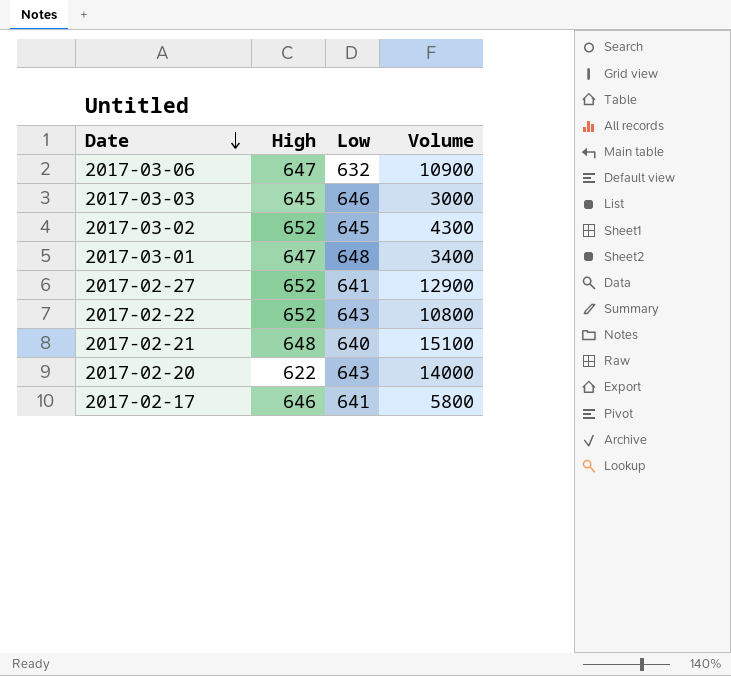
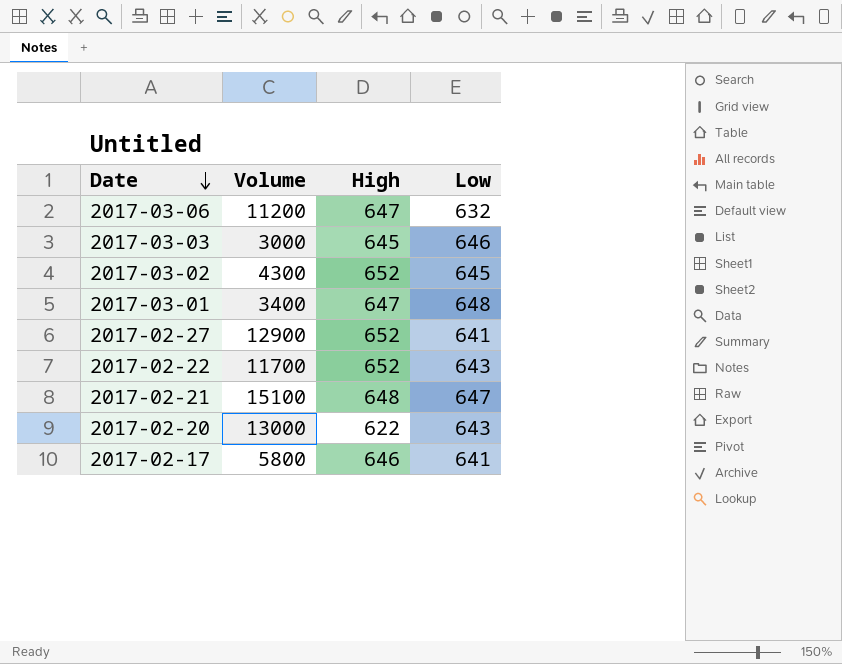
column Volume | position: 4 -> 2
2017-03-06 | Volume: 10900 -> 11200
2017-02-22 | Volume: 10800 -> 11700
2017-02-21 | Low: 640 -> 647
2017-02-20 | Volume: 14000 -> 13000

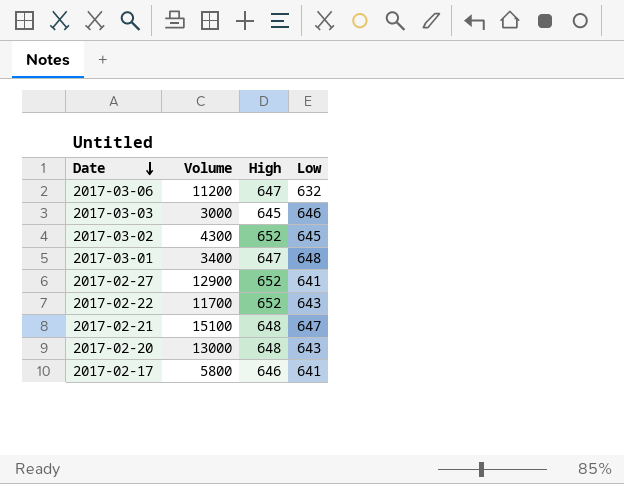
2017-02-20 | High: 622 -> 648

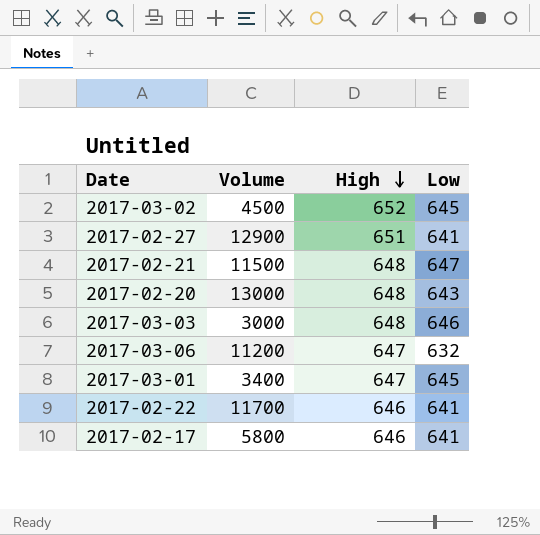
row order: Date descending -> High descending
2017-03-02 | Volume: 4300 -> 4500
2017-02-27 | High: 652 -> 651
2017-02-21 | Volume: 15100 -> 11500
2017-03-03 | High: 645 -> 648
2017-03-01 | Low: 648 -> 645
2017-02-22 | High: 652 -> 646
2017-02-22 | Low: 643 -> 641

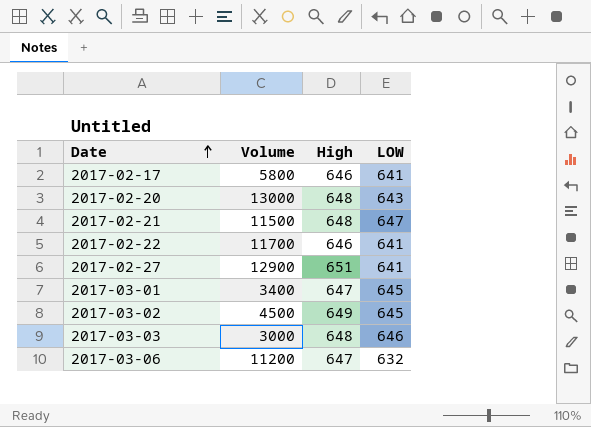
row order: High descending -> Date ascending
column name: Low -> LOW
2017-03-02 | High: 652 -> 649

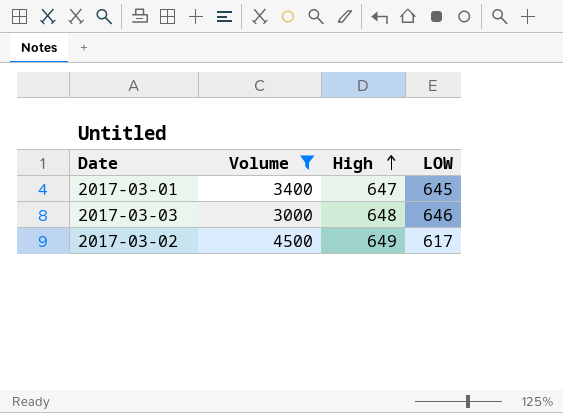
filter: none -> Volume <= 4500
row order: Date ascending -> High ascending
2017-03-02 | LOW: 645 -> 617

